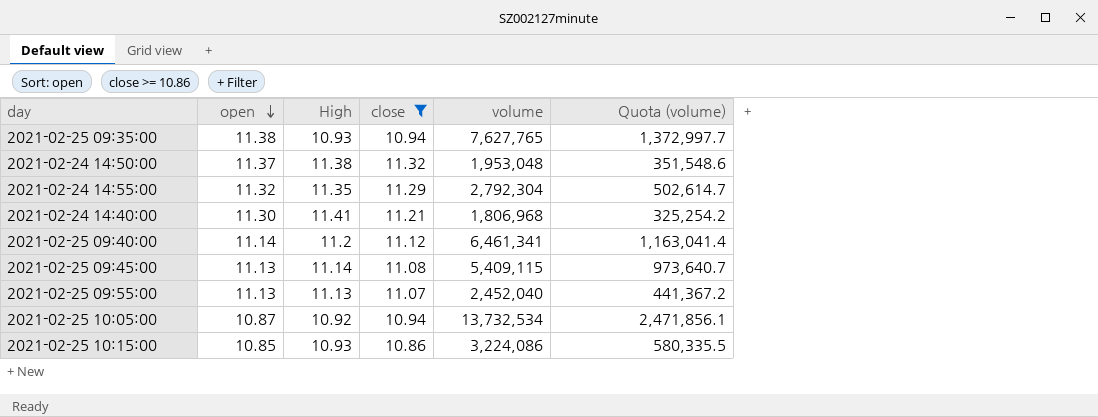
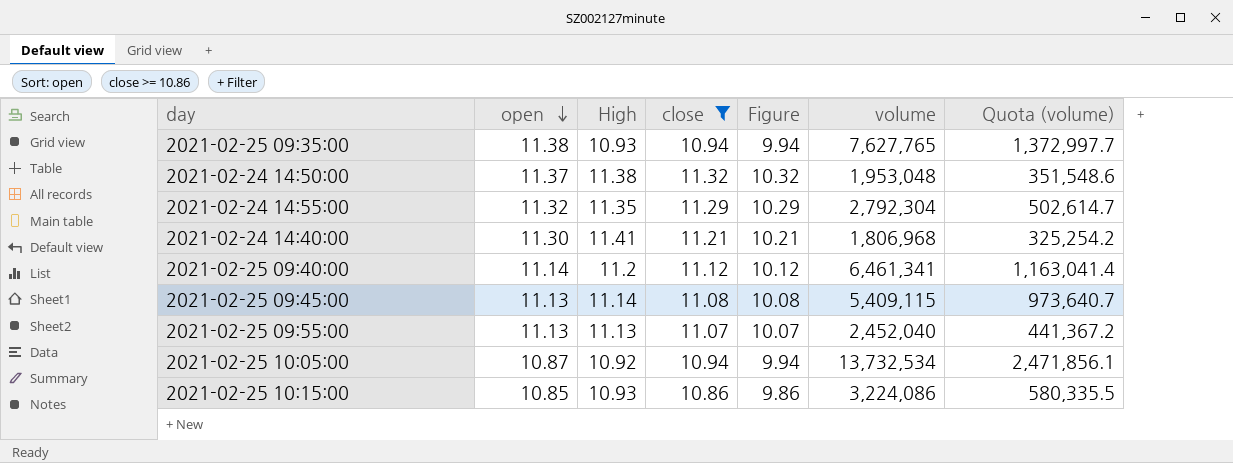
column Figure | formula: none -> [close] - 1

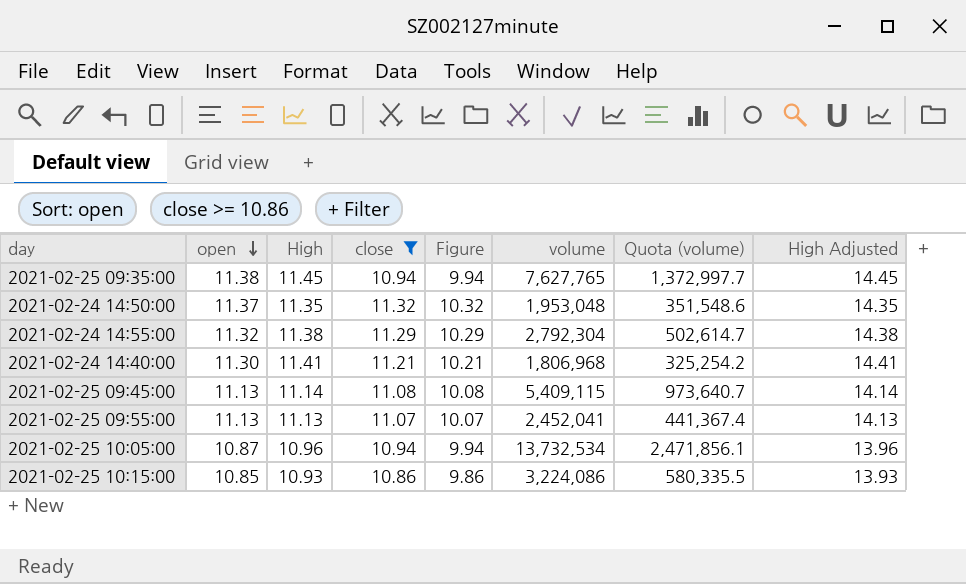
column High Adjusted | formula: none -> [High] + 3
row 2021-02-25 09:40:00: 11.14 | 11.2 | 11.12 | 10.12 | 6,461,341 | 1,163,041.4 -> none
2021-02-25 09:35:00 | High: 10.93 -> 11.45
2021-02-24 14:50:00 | High: 11.38 -> 11.35
2021-02-24 14:55:00 | High: 11.35 -> 11.38
2021-02-25 09:55:00 | volume: 2,452,040 -> 2,452,041
2021-02-25 09:55:00 | Quota (volume): 441,367.2 -> 441,367.4
2021-02-25 10:05:00 | High: 10.92 -> 10.96

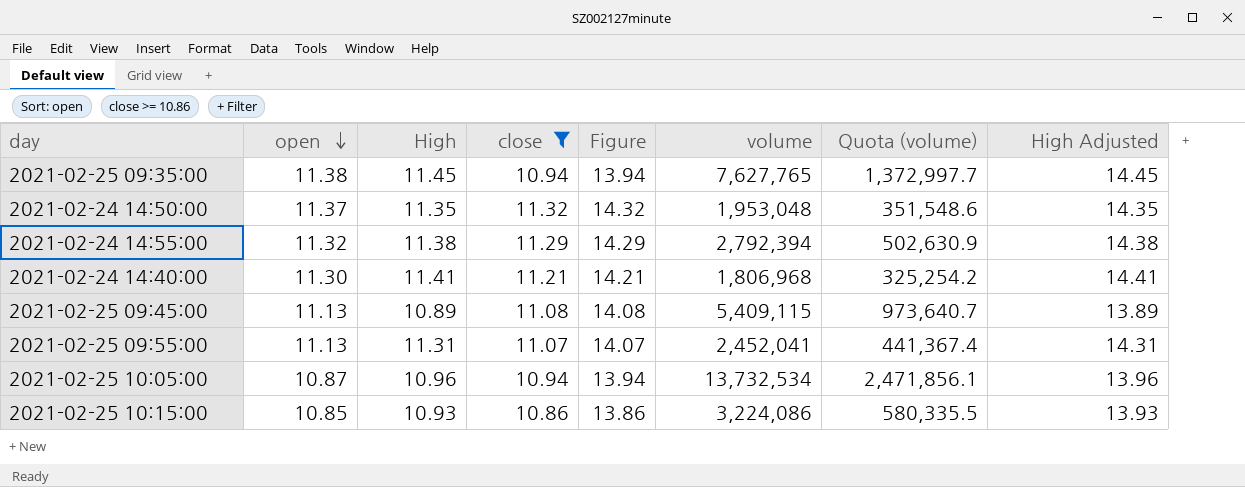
column Figure | formula: [close] - 1 -> [close] + 3
2021-02-24 14:55:00 | volume: 2,792,304 -> 2,792,394
2021-02-24 14:55:00 | Quota (volume): 502,614.7 -> 502,630.9
2021-02-25 09:45:00 | High: 11.14 -> 10.89
2021-02-25 09:45:00 | High Adjusted: 14.14 -> 13.89
2021-02-25 09:55:00 | High: 11.13 -> 11.31
2021-02-25 09:55:00 | High Adjusted: 14.13 -> 14.31

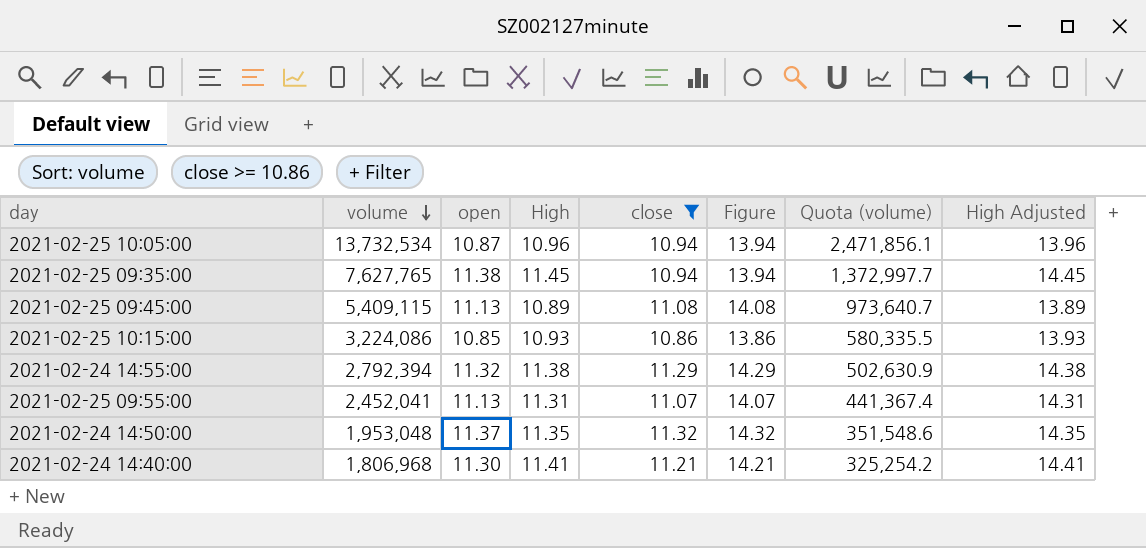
row order: open descending -> volume descending
column volume | position: 6 -> 2

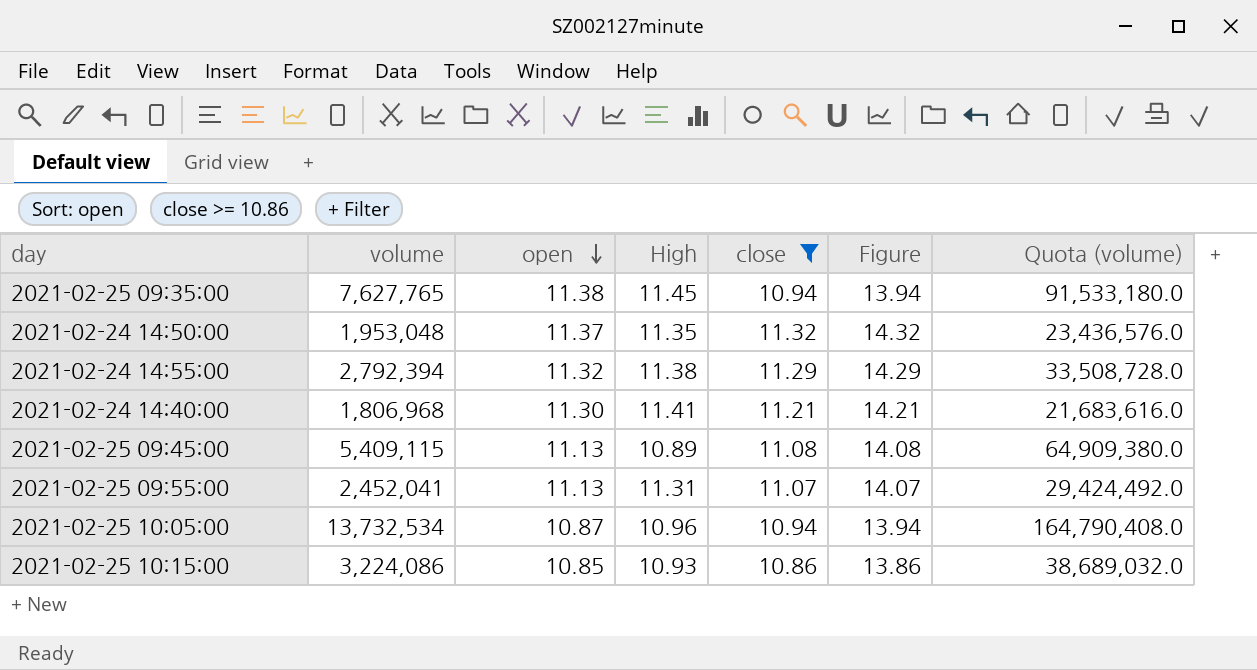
row order: volume descending -> open descending
column High Adjusted | formula: [High] + 3 -> none
column Quota (volume) | formula: [volume] * 0.18 -> [volume] * 12

